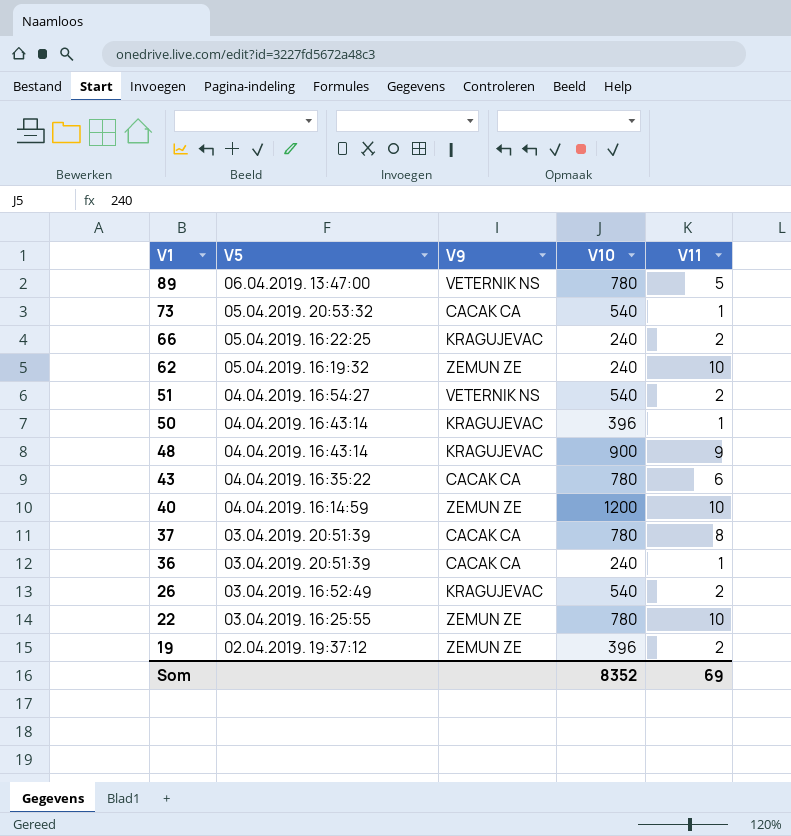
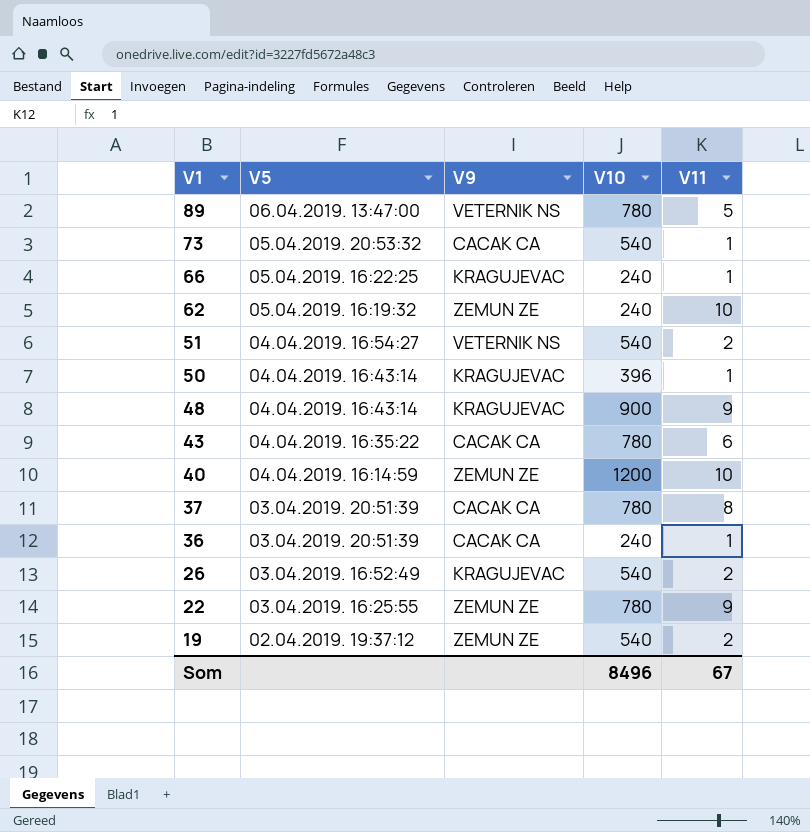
66 | V11: 2 -> 1
22 | V11: 10 -> 9
19 | V10: 396 -> 540
Som | V10: 8352 -> 8496
Som | V11: 69 -> 67

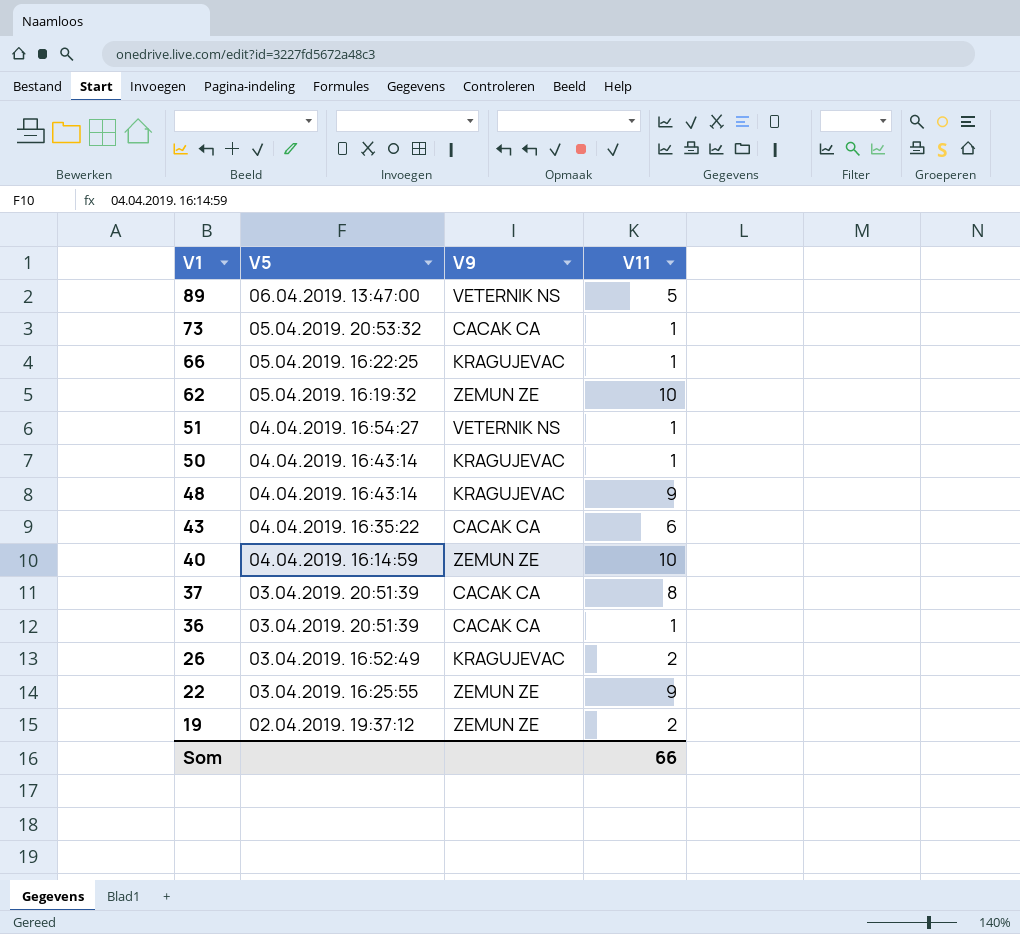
column V10 | position: 4 -> none
51 | V11: 2 -> 1
Som | V11: 67 -> 66

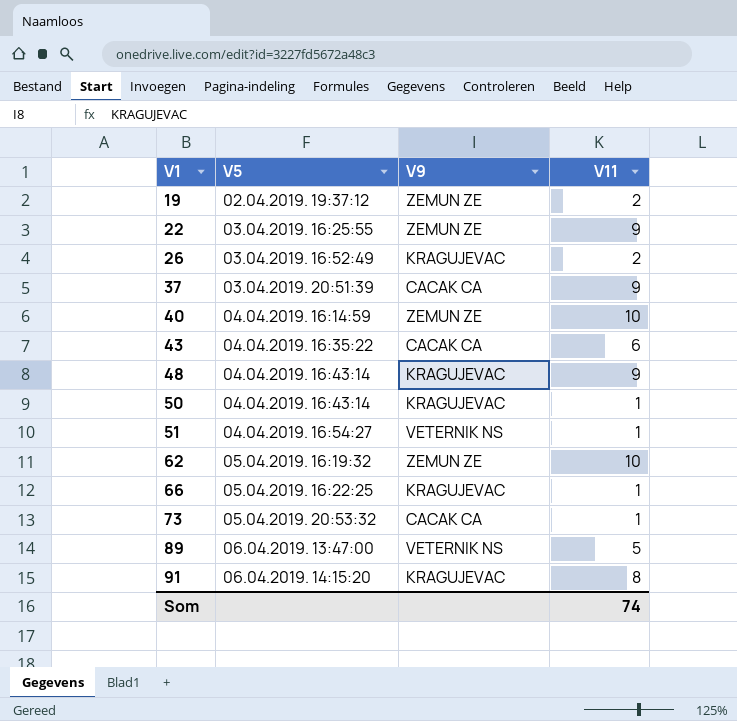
row order: V1 descending -> V1 ascending
row 36: 03.04.2019. 20:51:39 | CACAK CA | 1 -> none
37 | V11: 8 -> 9
row 91: none -> 06.04.2019. 14:15:20 | KRAGUJEVAC | 8
Som | V11: 66 -> 74

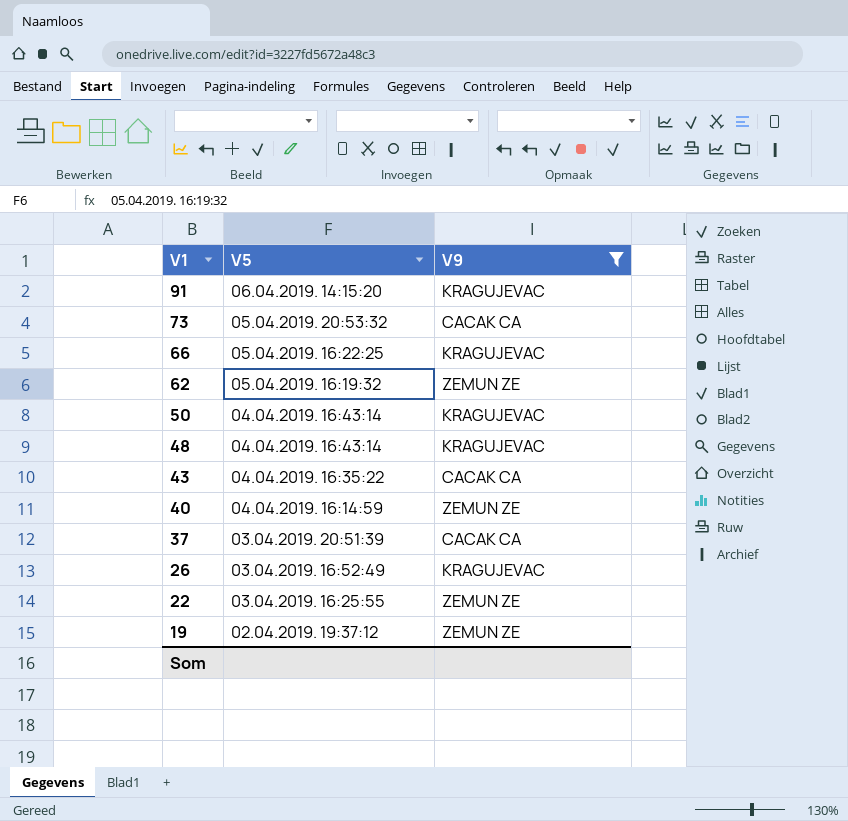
filter: none -> V9 != VETERNIK NS
row order: V1 ascending -> V1 descending
column V11 | position: 4 -> none

